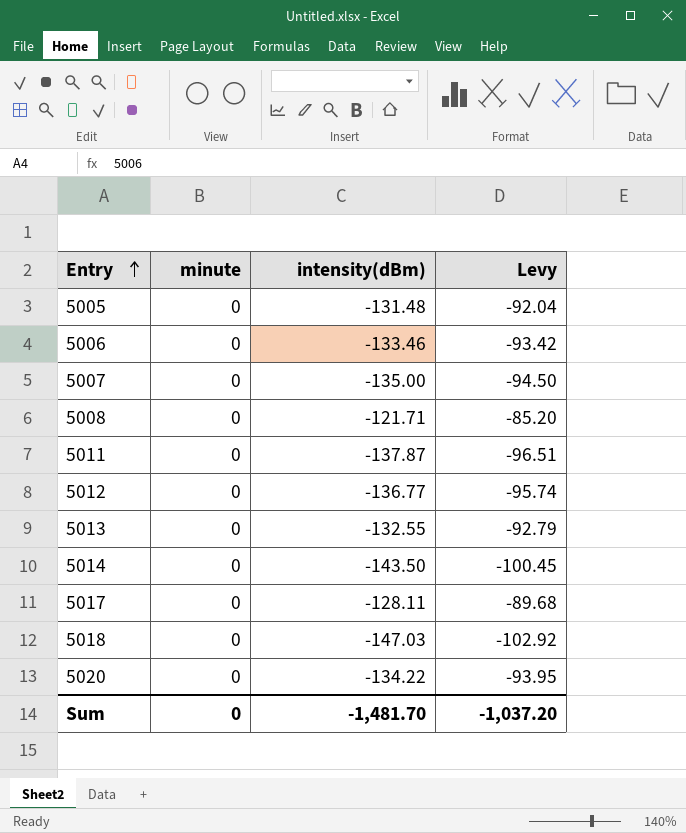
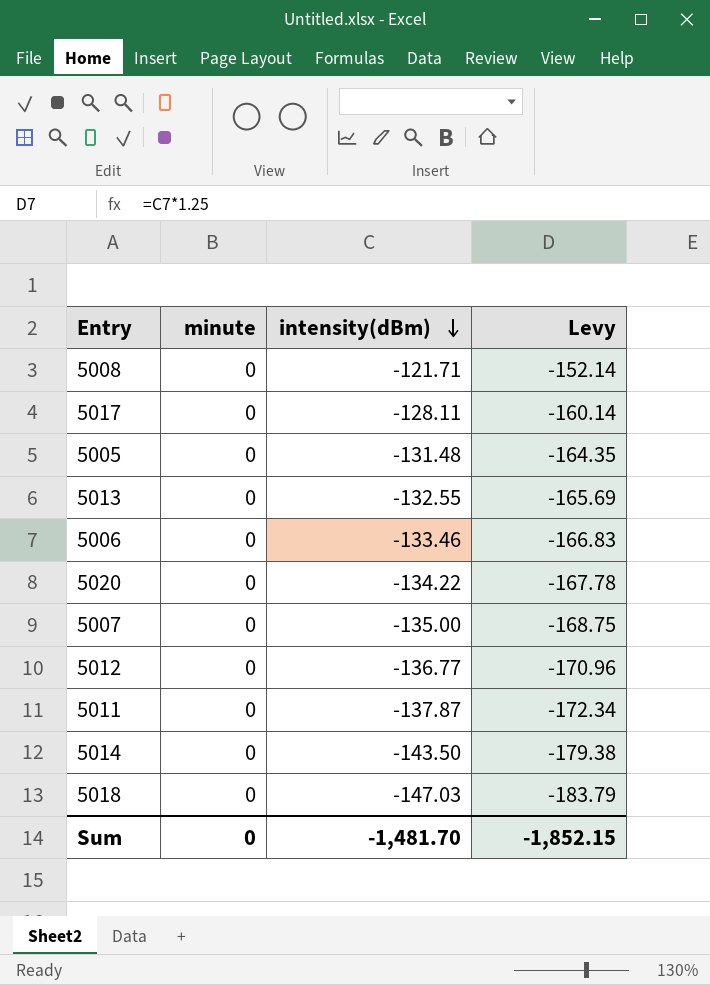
row order: Entry ascending -> intensity(dBm) descending
column Levy | formula: [intensity(dBm)] * 0.7 -> [intensity(dBm)] * 1.25
Sum | Levy: -1,037.20 -> -1,852.15

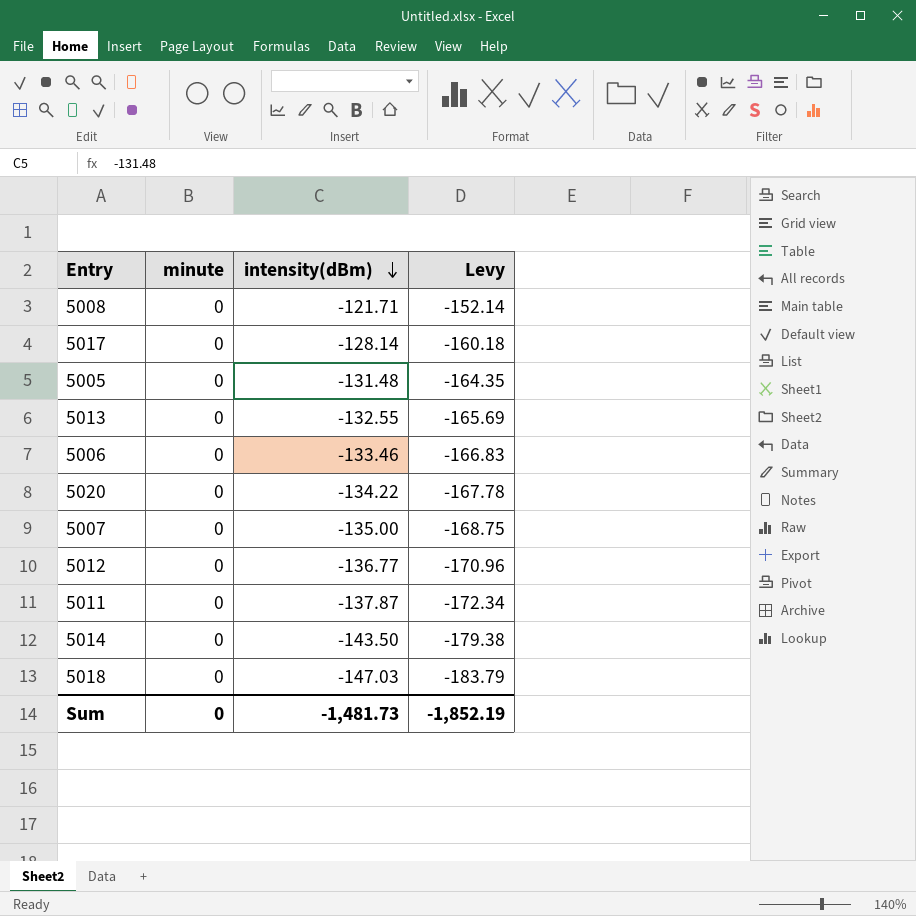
5017 | intensity(dBm): -128.11 -> -128.14
5017 | Levy: -160.14 -> -160.18
Sum | intensity(dBm): -1,481.70 -> -1,481.73
Sum | Levy: -1,852.15 -> -1,852.19

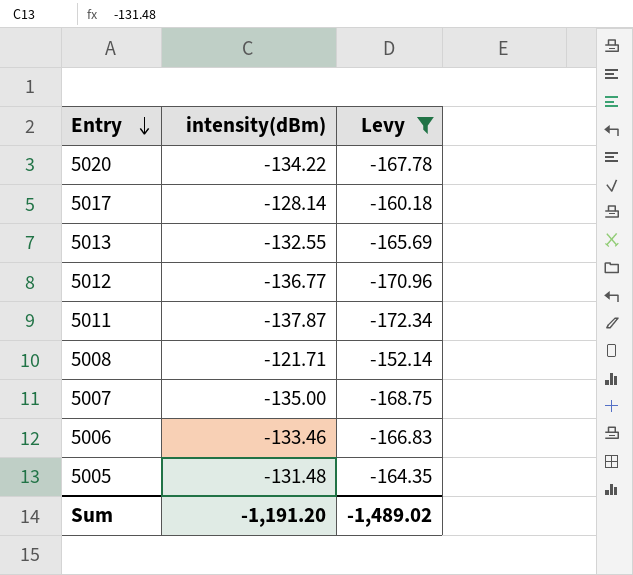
filter: none -> Levy >= -172.34
row order: intensity(dBm) descending -> Entry descending
column minute | position: 2 -> none
Sum | intensity(dBm): -1,481.73 -> -1,191.20
Sum | Levy: -1,852.19 -> -1,489.02

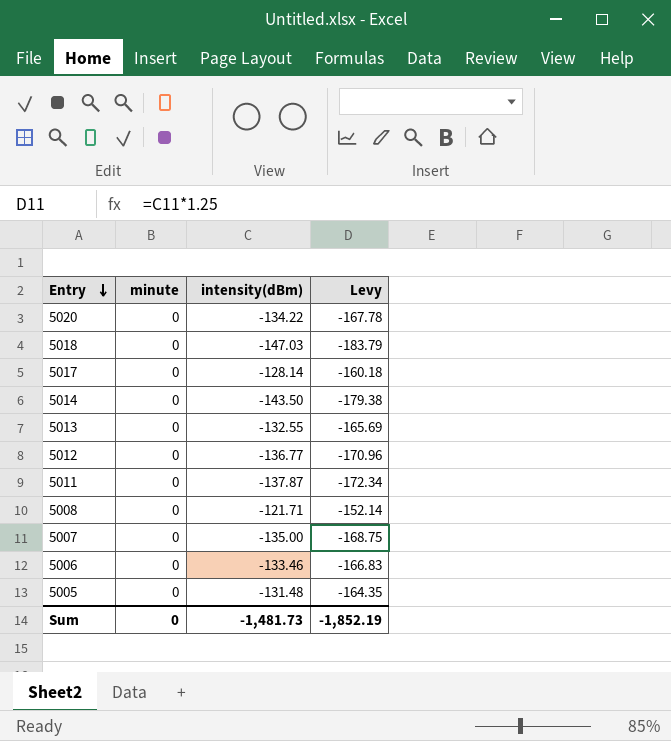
filter: Levy >= -172.34 -> none
column minute | position: none -> 2
Sum | intensity(dBm): -1,191.20 -> -1,481.73
Sum | Levy: -1,489.02 -> -1,852.19

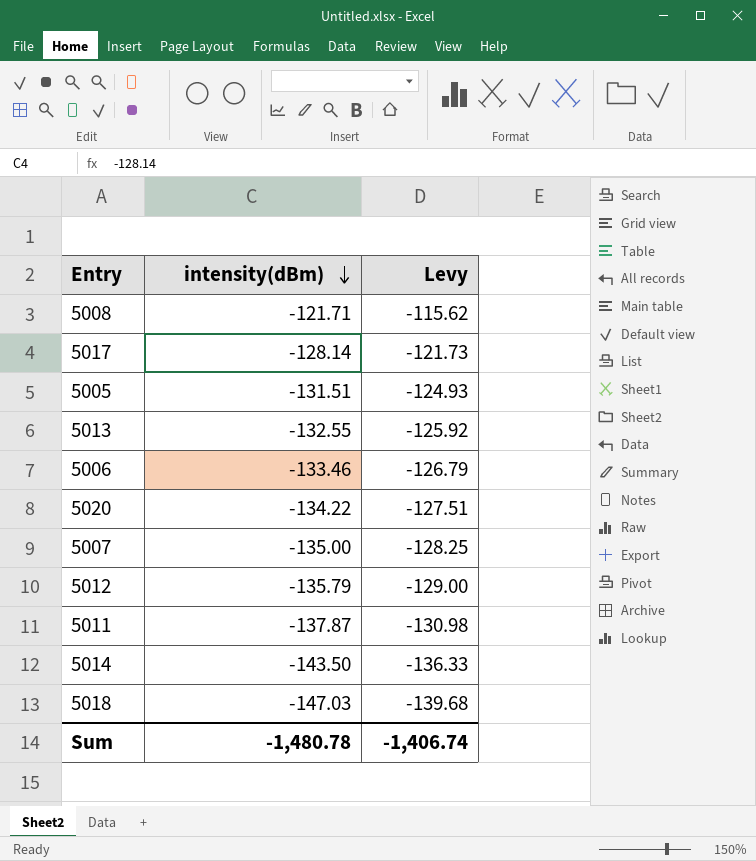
row order: Entry descending -> intensity(dBm) descending
column minute | position: 2 -> none
column Levy | formula: [intensity(dBm)] * 1.25 -> [intensity(dBm)] * 0.95
5005 | intensity(dBm): -131.48 -> -131.51
5012 | intensity(dBm): -136.77 -> -135.79
Sum | intensity(dBm): -1,481.73 -> -1,480.78
Sum | Levy: -1,852.19 -> -1,406.74

